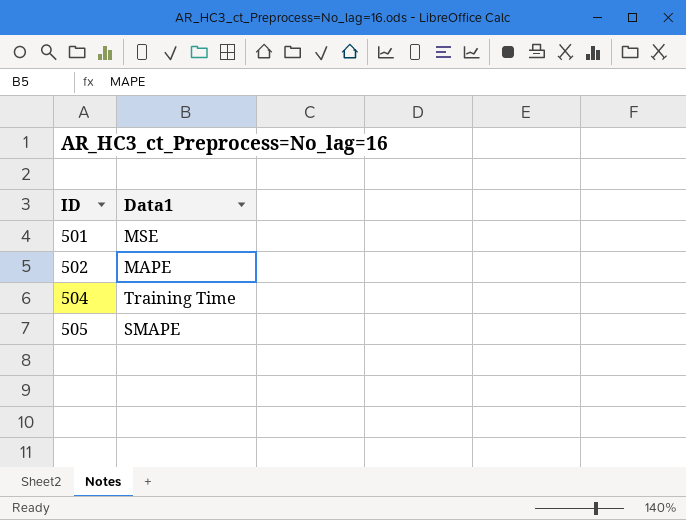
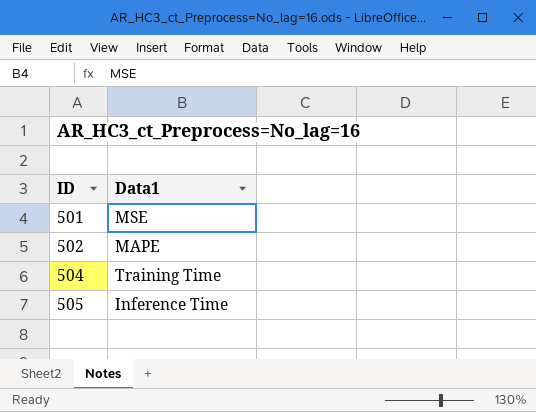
505 | Data1: SMAPE -> Inference Time

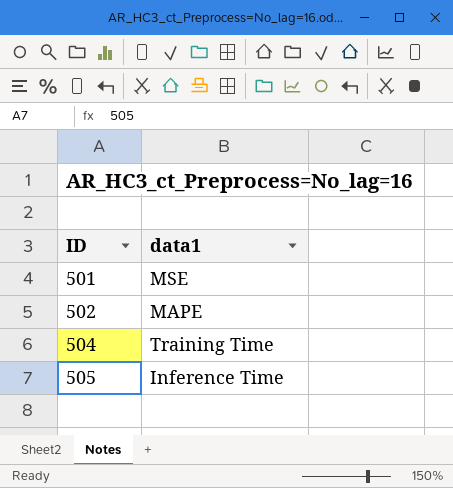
column name: Data1 -> data1

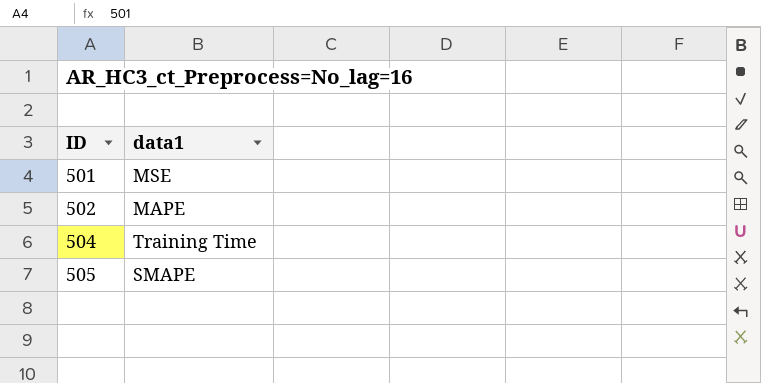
505 | data1: Inference Time -> SMAPE

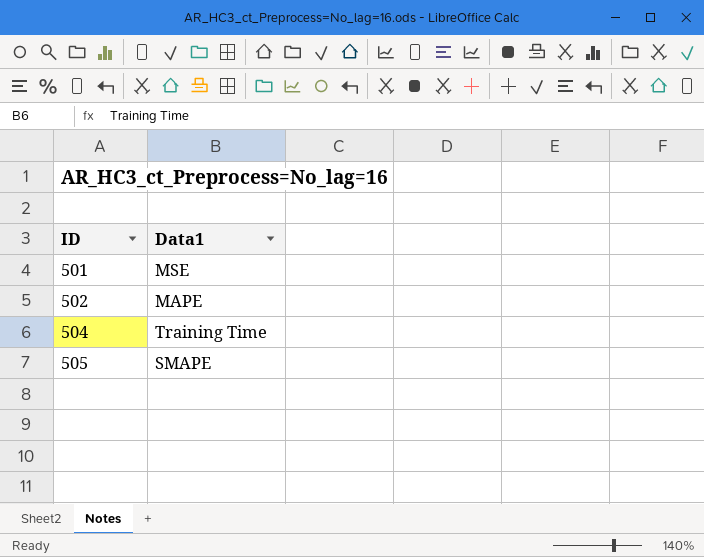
column name: data1 -> Data1

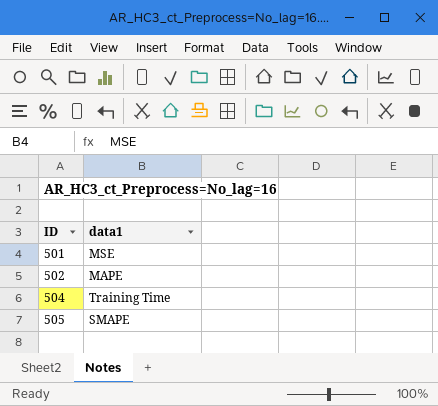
column name: Data1 -> data1

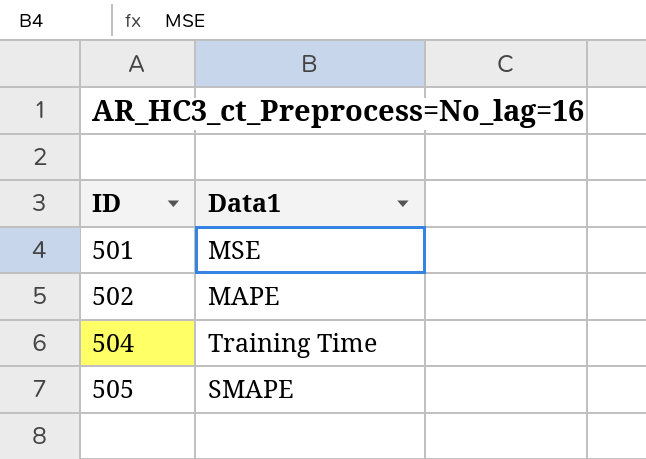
column name: data1 -> Data1

